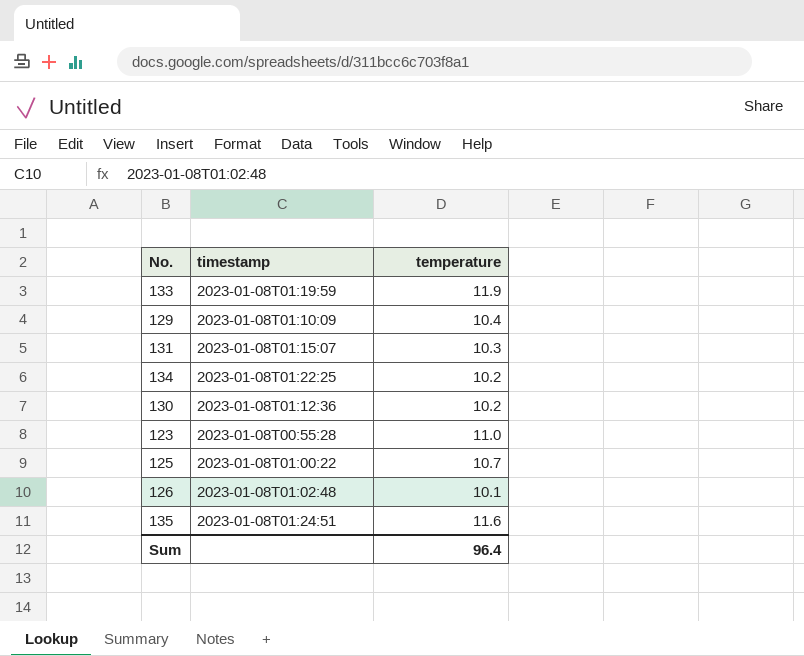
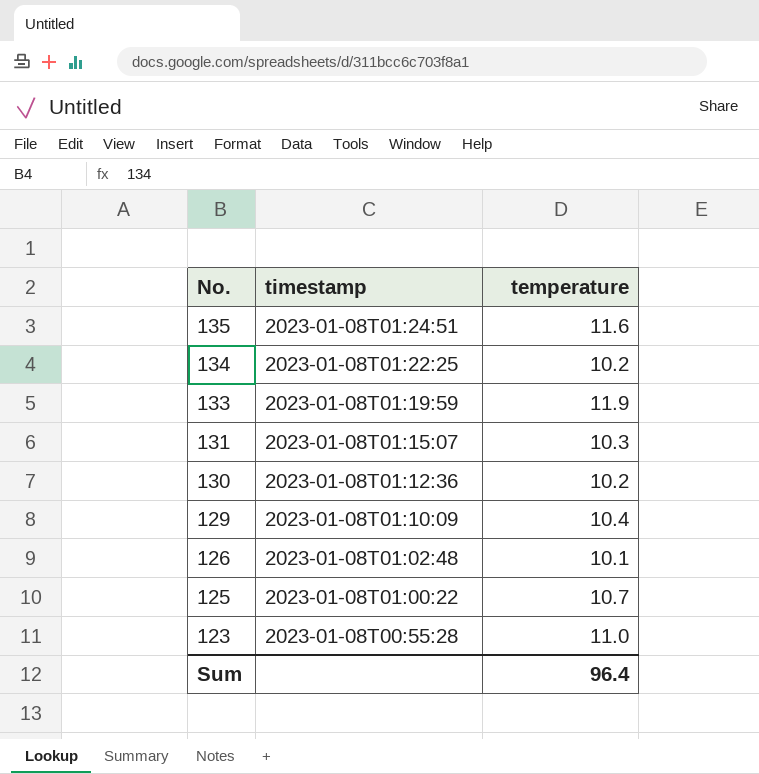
row order: none -> No. descending

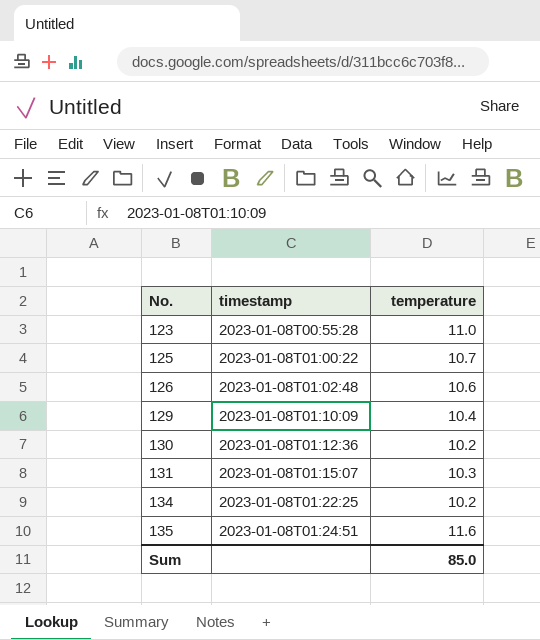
row order: No. descending -> No. ascending
row 133: 2023-01-08T01:19:59 | 11.9 -> none
126 | temperature: 10.1 -> 10.6
Sum | temperature: 96.4 -> 85.0

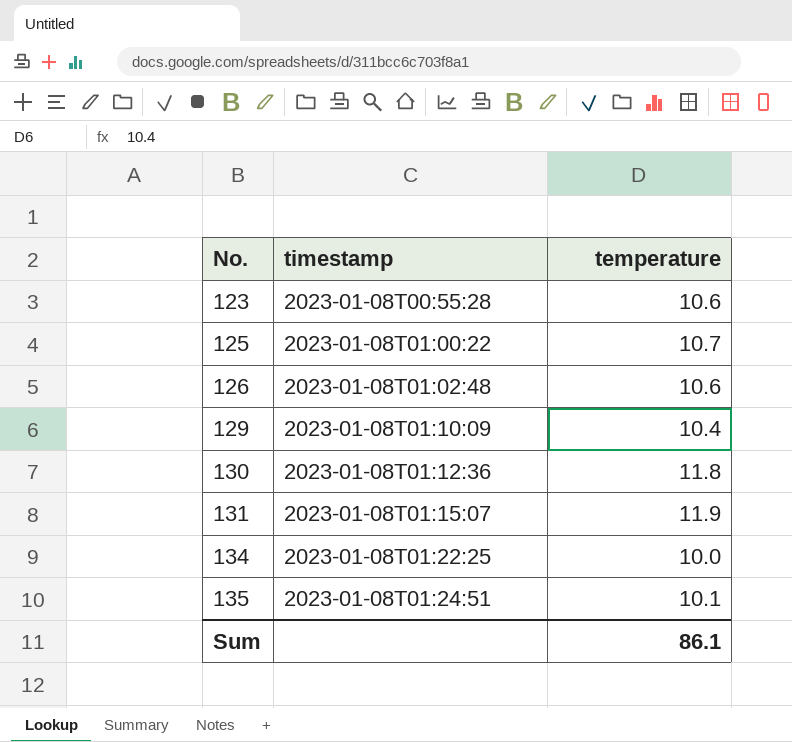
123 | temperature: 11.0 -> 10.6
130 | temperature: 10.2 -> 11.8
131 | temperature: 10.3 -> 11.9
134 | temperature: 10.2 -> 10.0
135 | temperature: 11.6 -> 10.1
Sum | temperature: 85.0 -> 86.1

